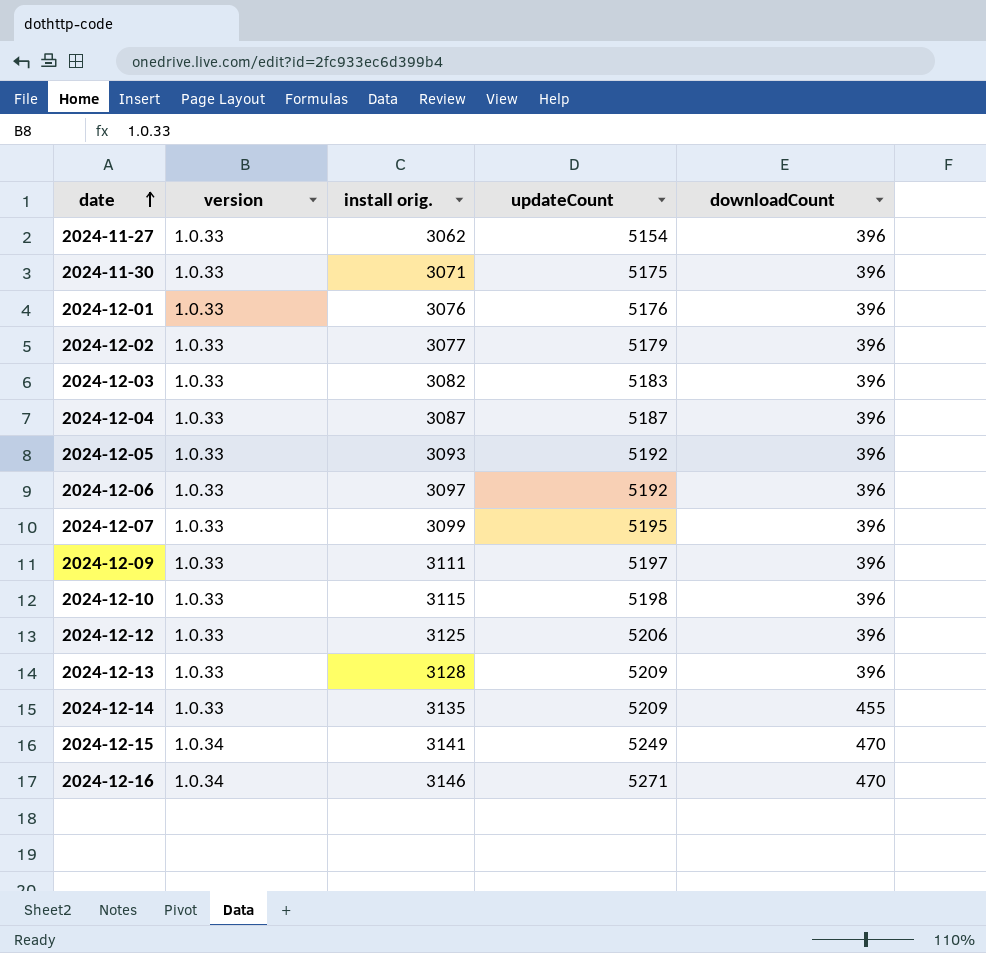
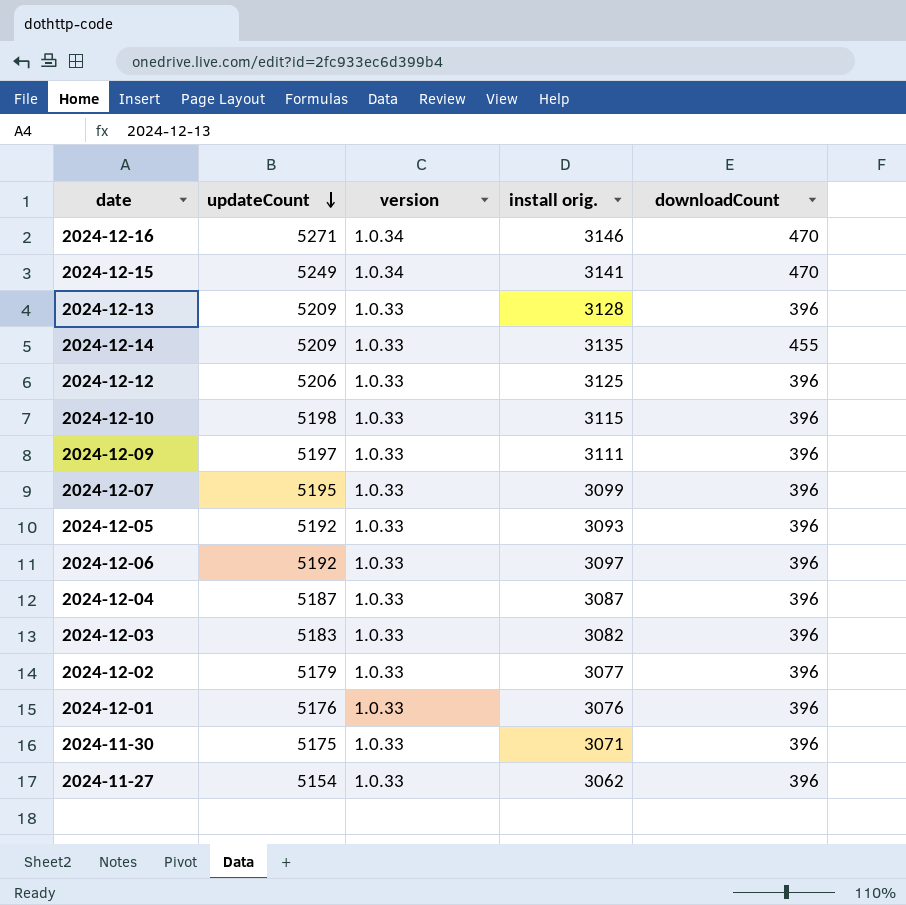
row order: date ascending -> updateCount descending
column updateCount | position: 4 -> 2

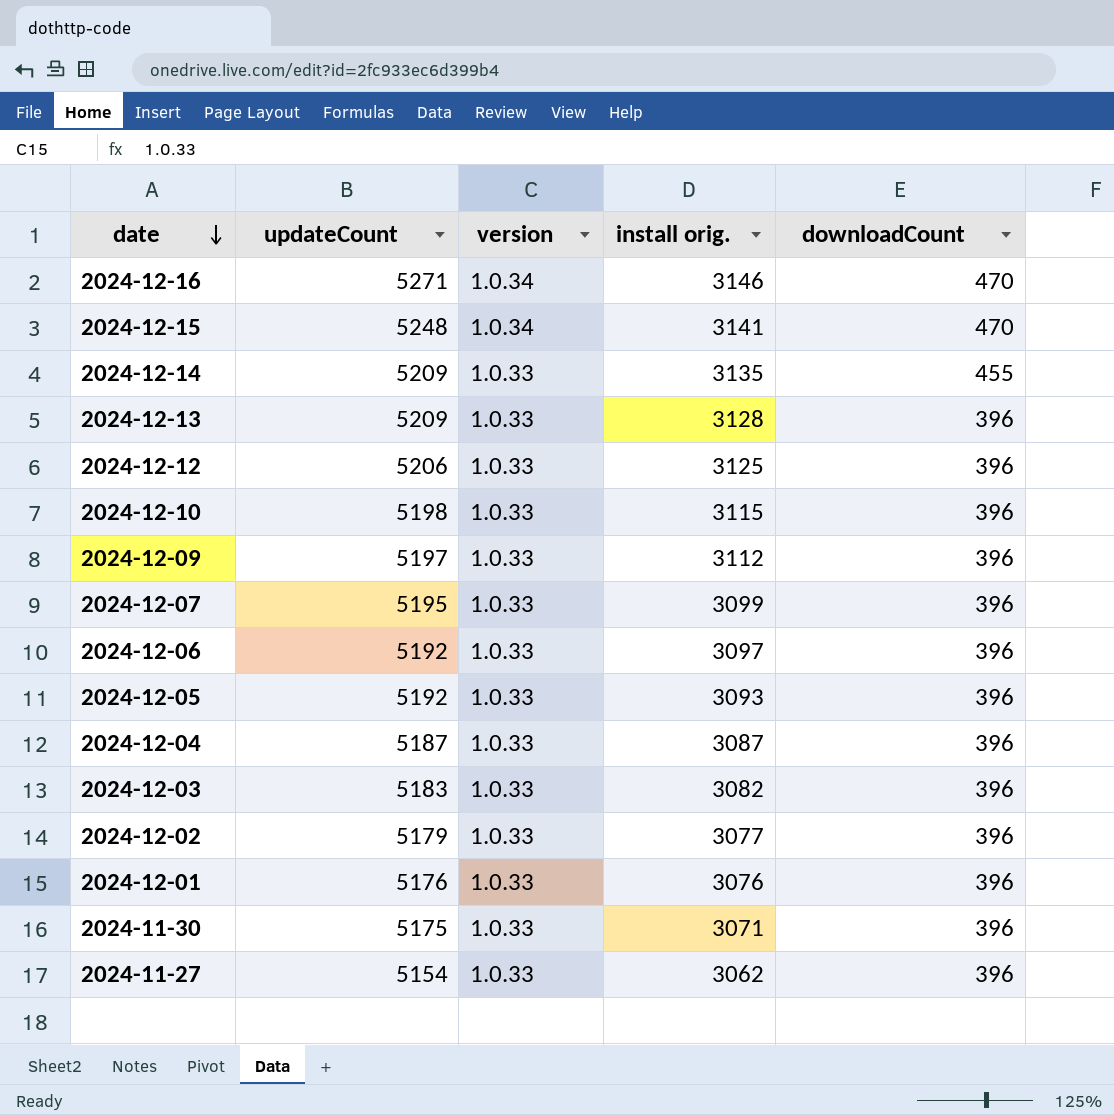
row order: updateCount descending -> date descending
2024-12-15 | updateCount: 5249 -> 5248
2024-12-09 | install orig.: 3111 -> 3112

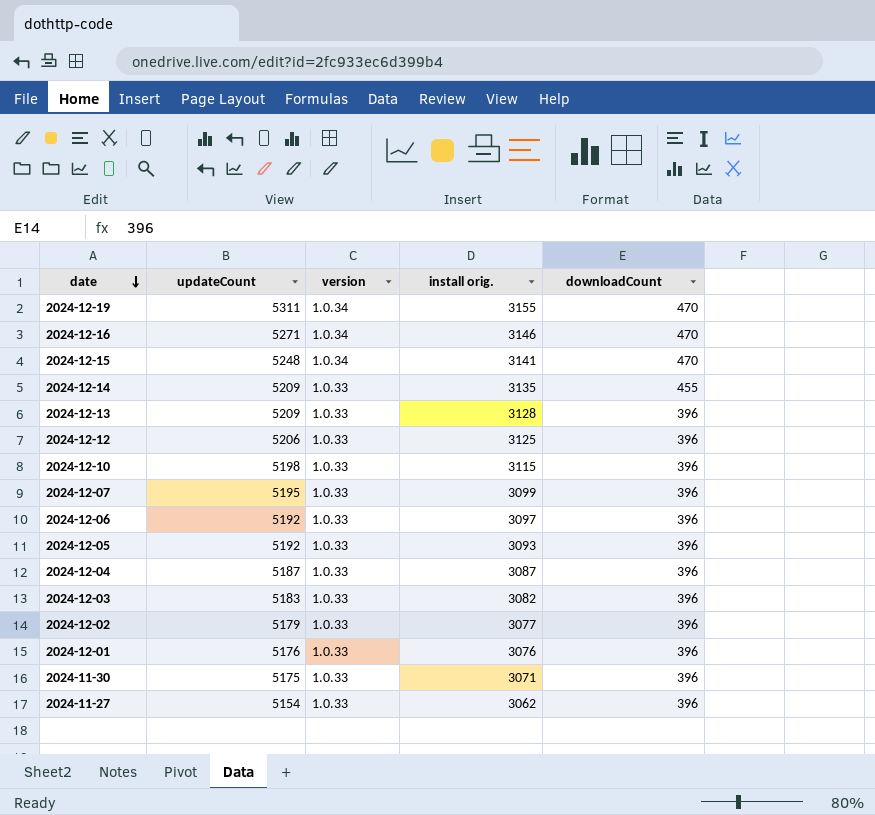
row 2024-12-09: 5197 | 1.0.33 | 3112 | 396 -> none
row 2024-12-19: none -> 5311 | 1.0.34 | 3155 | 470

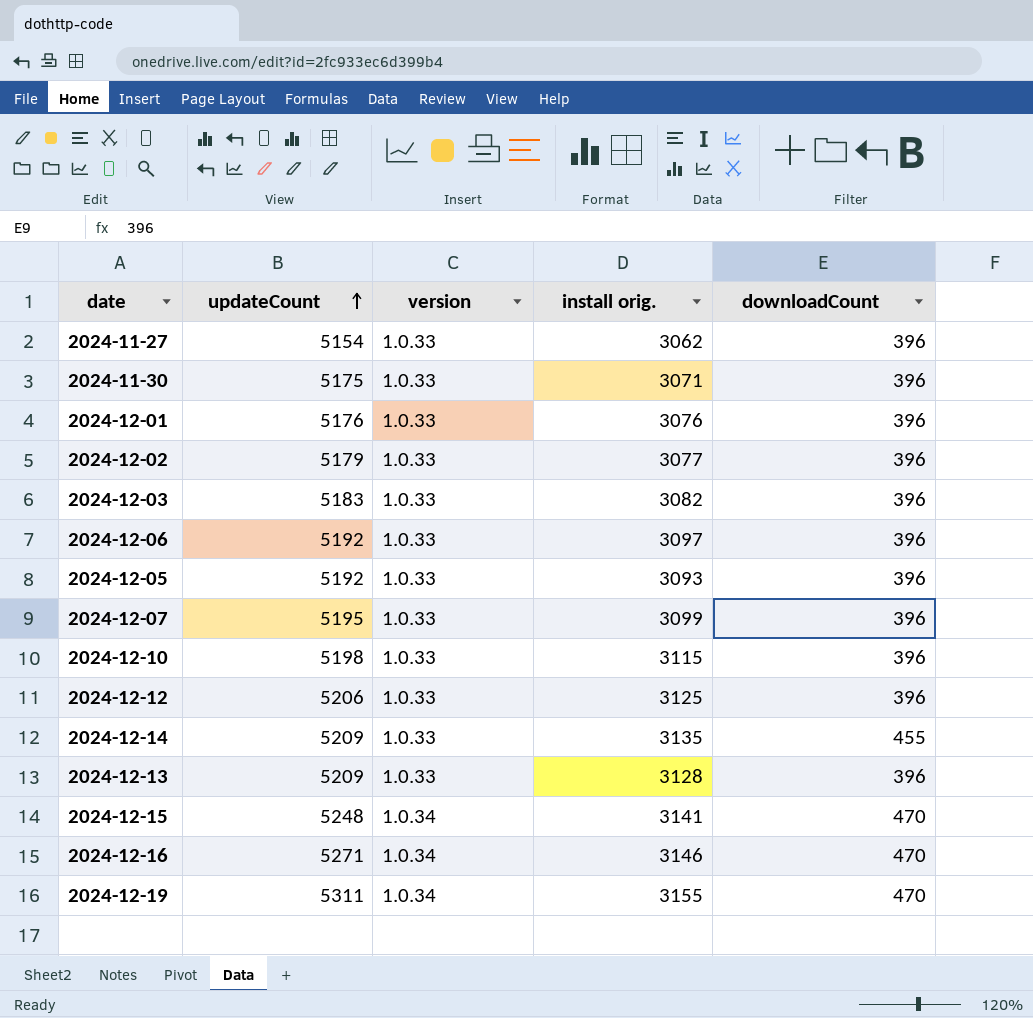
row order: date descending -> updateCount ascending
row 2024-12-04: 5187 | 1.0.33 | 3087 | 396 -> none

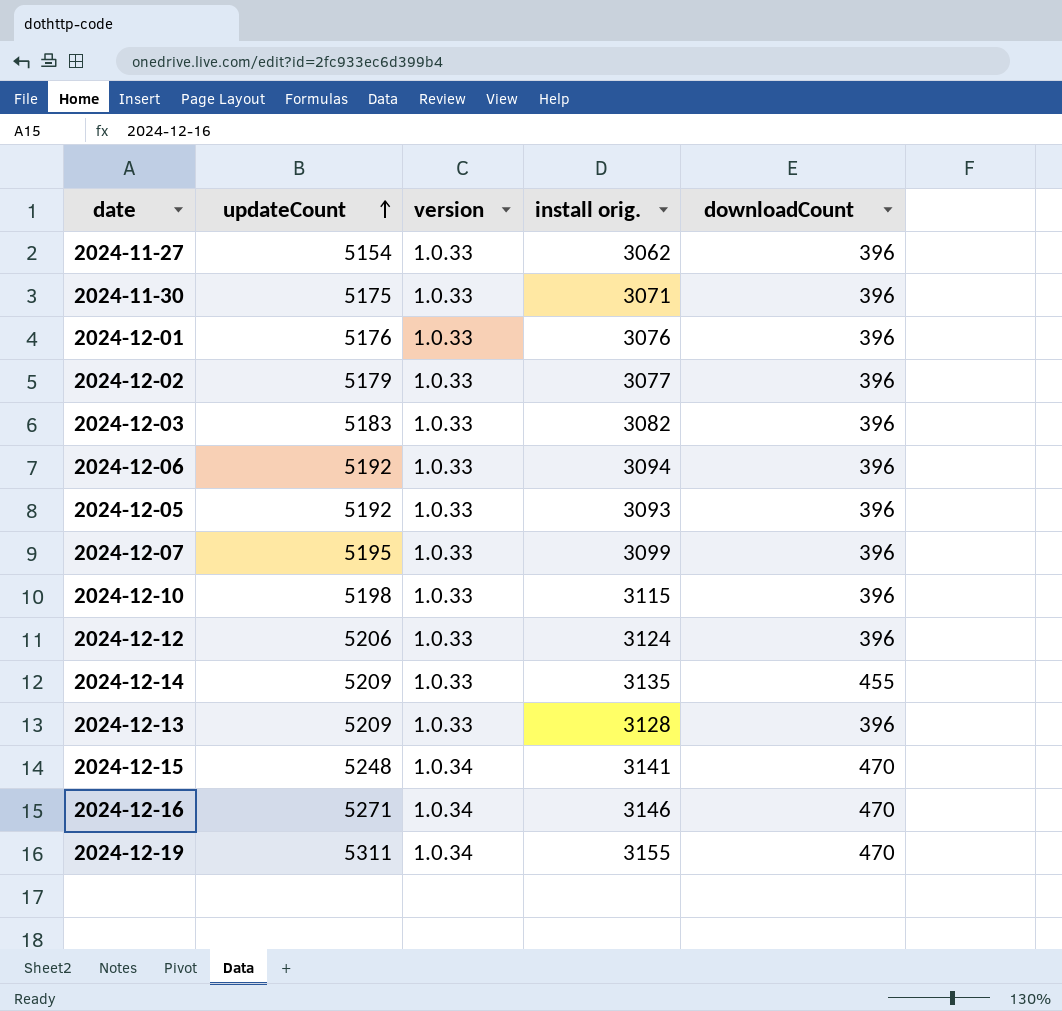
2024-12-06 | install orig.: 3097 -> 3094
2024-12-12 | install orig.: 3125 -> 3124

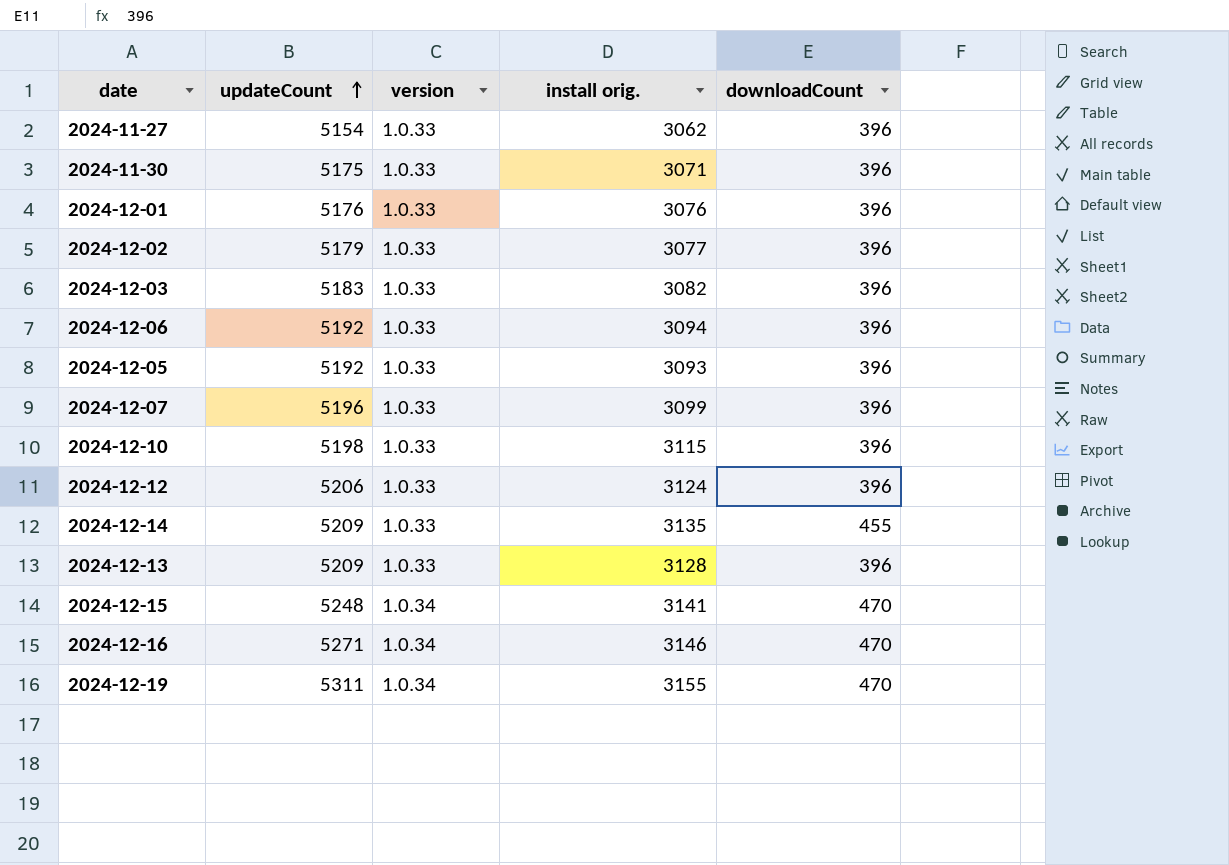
2024-12-07 | updateCount: 5195 -> 5196

